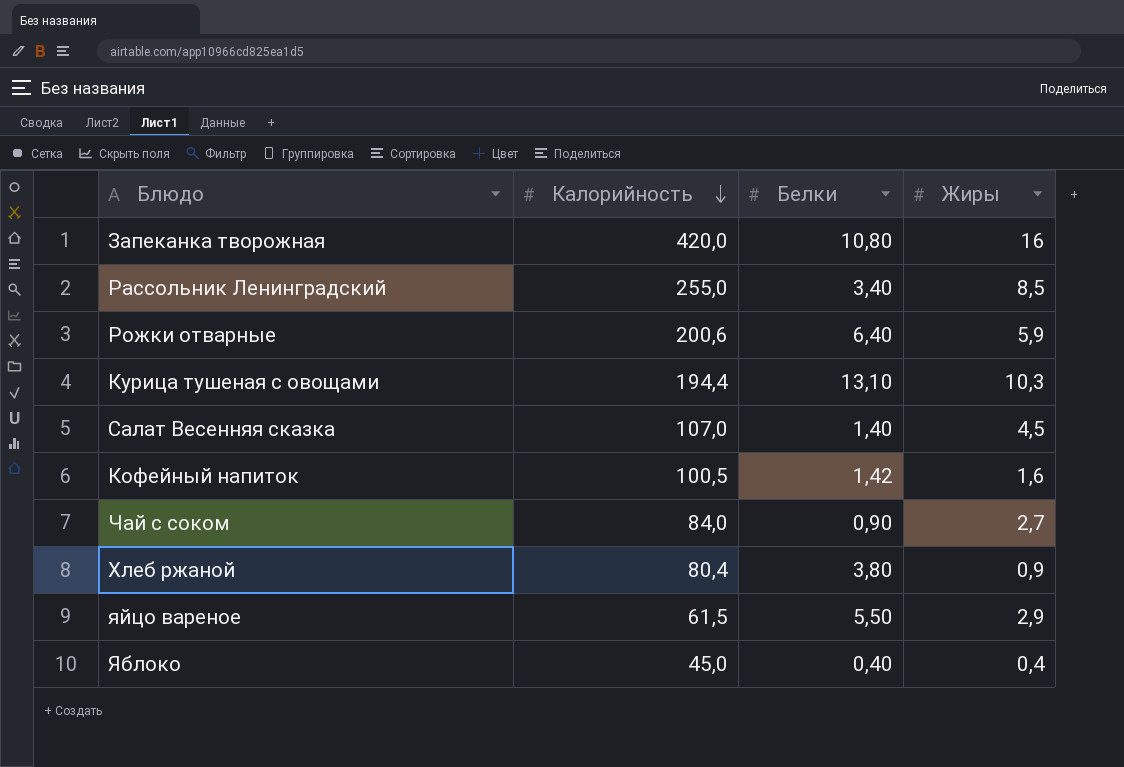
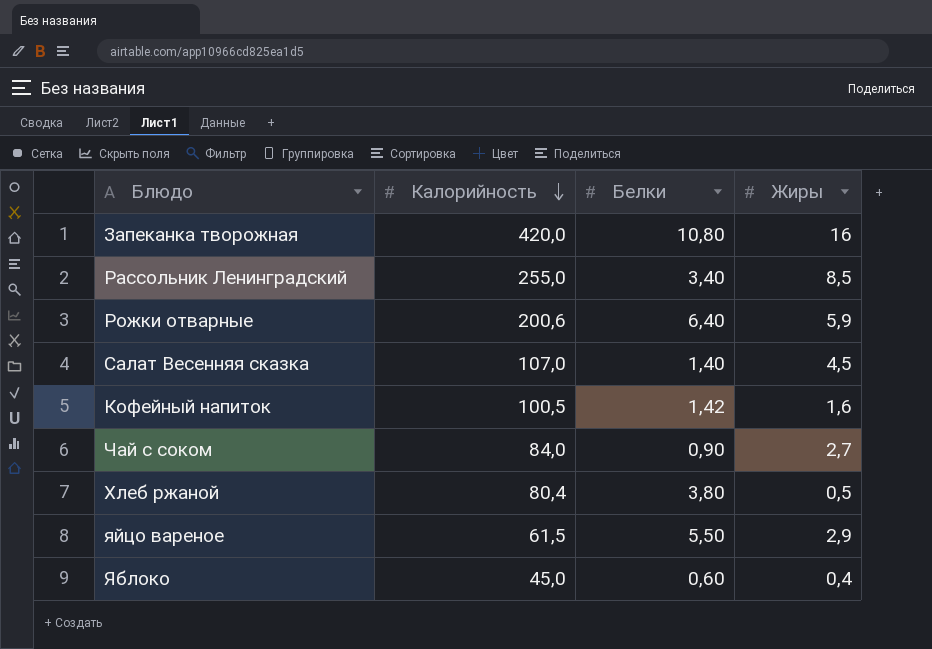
row Курица тушеная с овощами: 194,4 | 13,10 | 10,3 -> none
Хлеб ржаной | Жиры: 0,9 -> 0,5
Яблоко | Белки: 0,40 -> 0,60

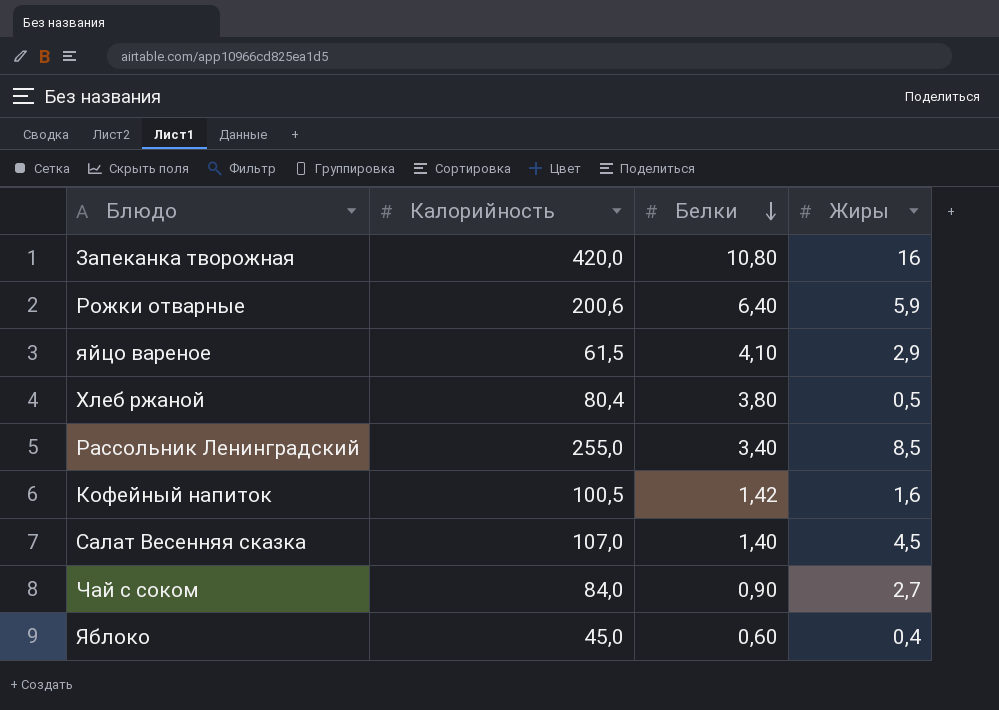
row order: Калорийность descending -> Белки descending
яйцо вареное | Белки: 5,50 -> 4,10

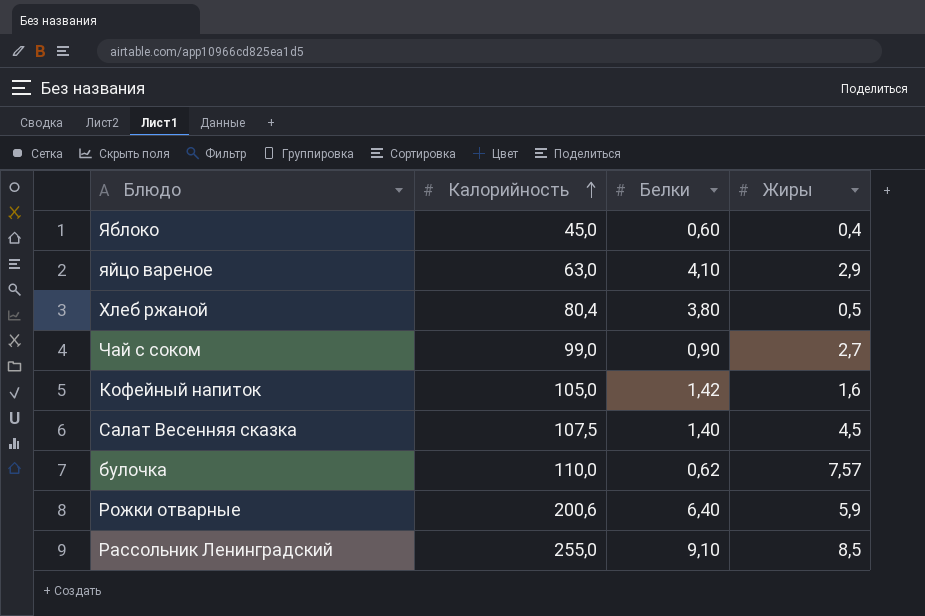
row order: Белки descending -> Калорийность ascending
row Запеканка творожная: 420,0 | 10,80 | 16 -> none
яйцо вареное | Калорийность: 61,5 -> 63,0
Чай с соком | Калорийность: 84,0 -> 99,0
Кофейный напиток | Калорийность: 100,5 -> 105,0
Салат Весенняя сказка | Калорийность: 107,0 -> 107,5
row булочка: none -> 110,0 | 0,62 | 7,57
Рассольник Ленинградский | Белки: 3,40 -> 9,10

